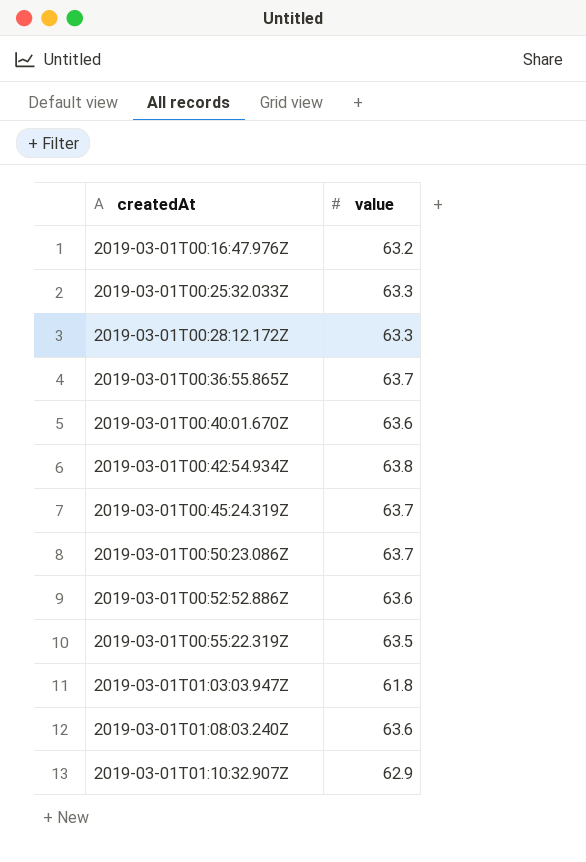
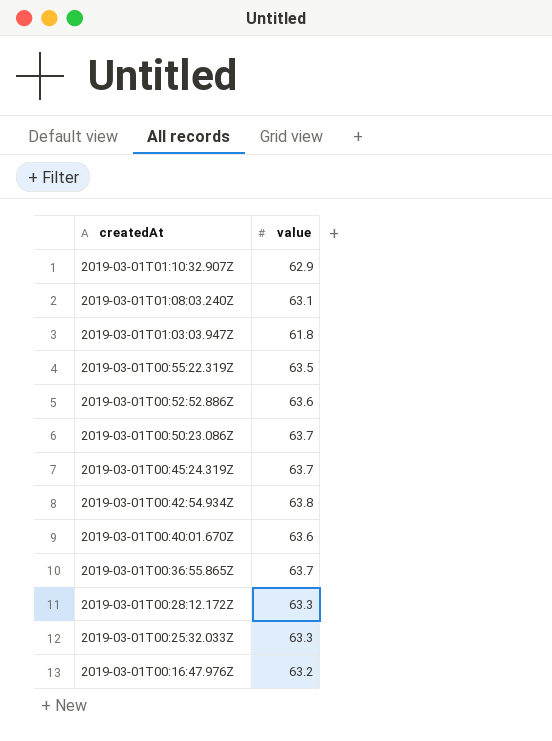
row order: createdAt ascending -> createdAt descending
2019-03-01T01:08:03.240Z | value: 63.6 -> 63.1

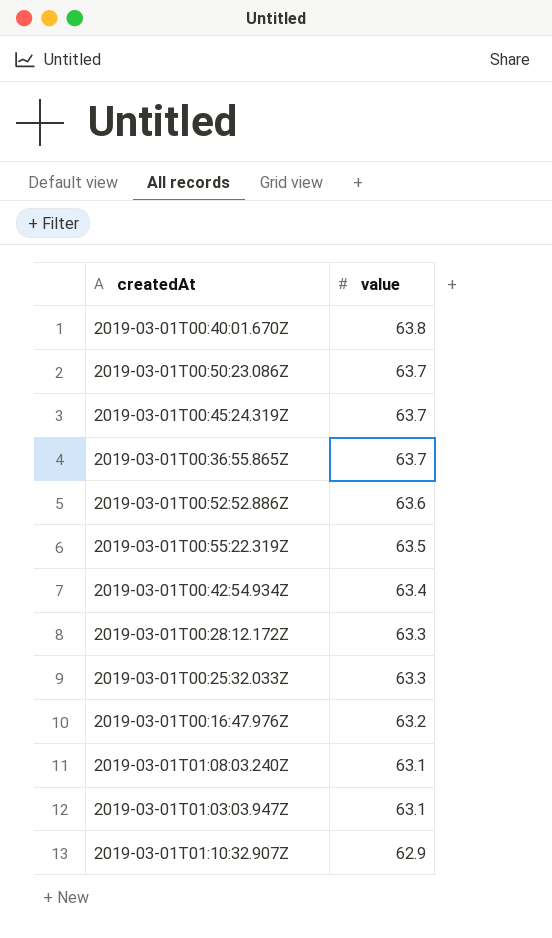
row order: createdAt descending -> value descending
2019-03-01T00:40:01.670Z | value: 63.6 -> 63.8
2019-03-01T00:42:54.934Z | value: 63.8 -> 63.4
2019-03-01T01:03:03.947Z | value: 61.8 -> 63.1

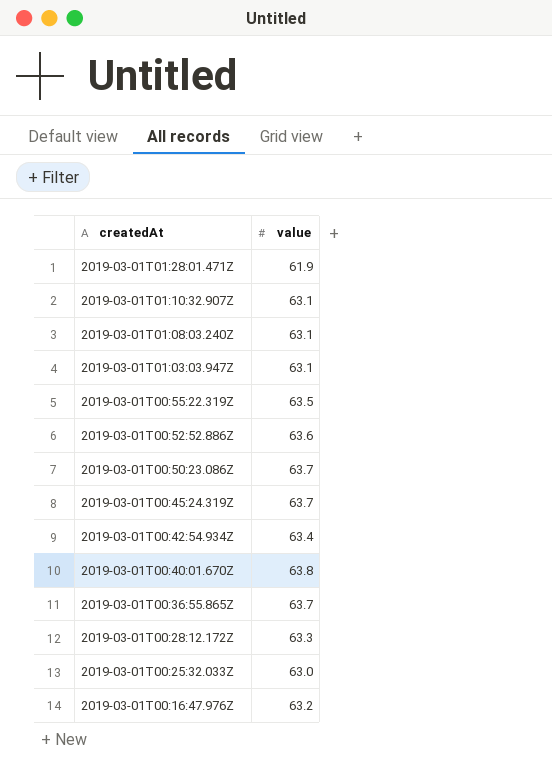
row order: value descending -> createdAt descending
row 2019-03-01T01:28:01.471Z: none -> 61.9
2019-03-01T01:10:32.907Z | value: 62.9 -> 63.1
2019-03-01T00:25:32.033Z | value: 63.3 -> 63.0

